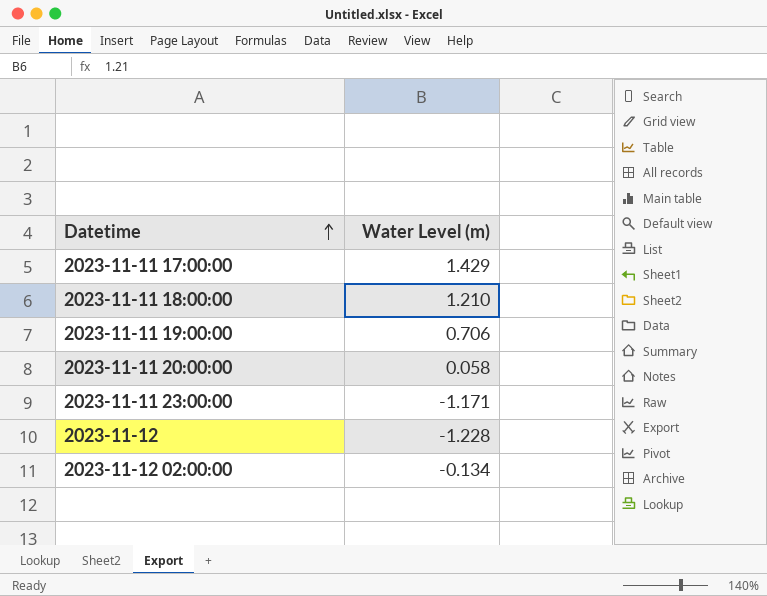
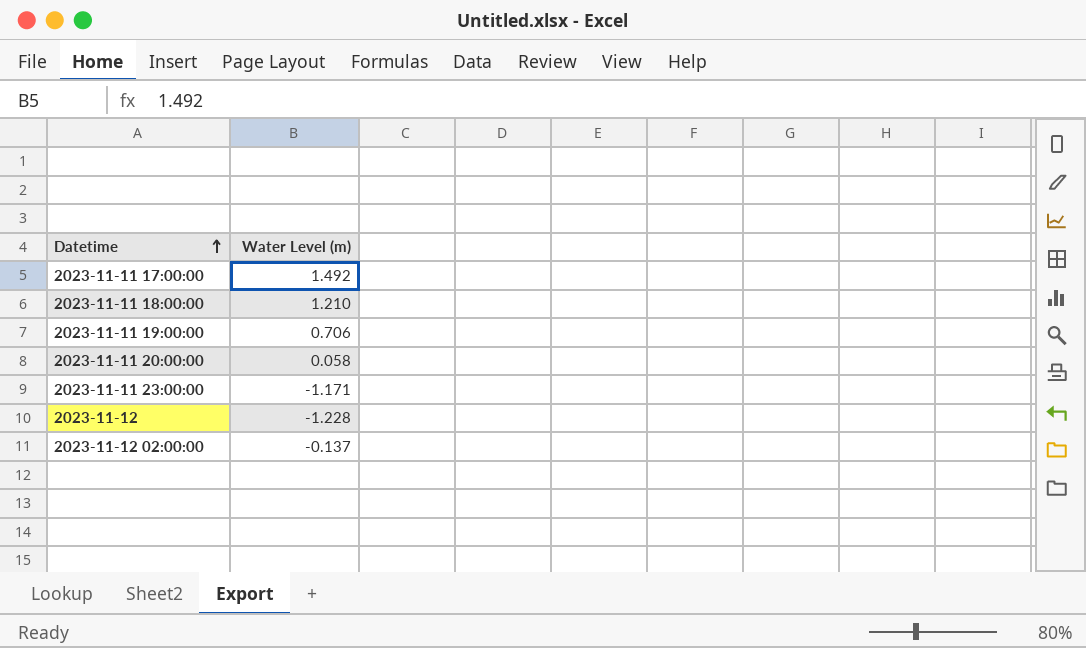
2023-11-11 17:00:00 | Water Level (m): 1.429 -> 1.492
2023-11-12 02:00:00 | Water Level (m): -0.134 -> -0.137

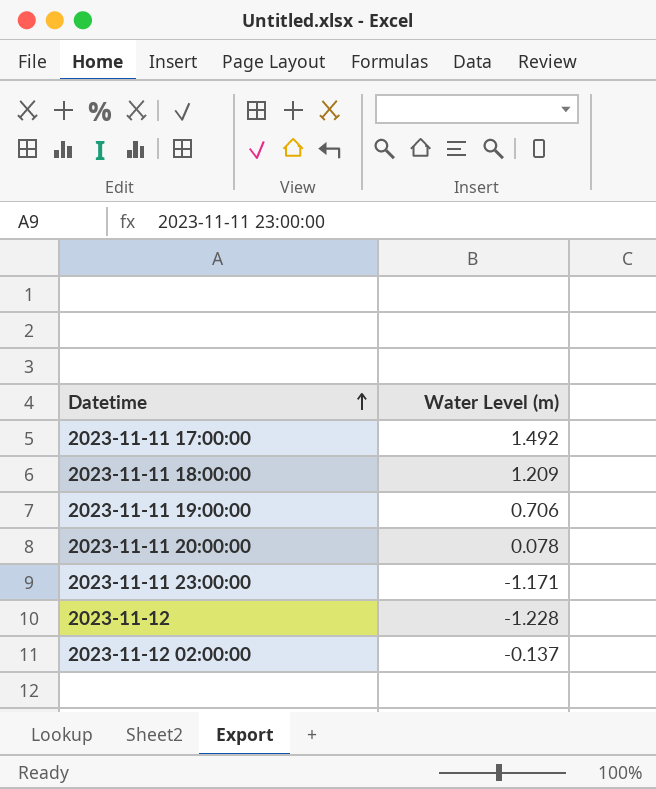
2023-11-11 18:00:00 | Water Level (m): 1.210 -> 1.209
2023-11-11 20:00:00 | Water Level (m): 0.058 -> 0.078

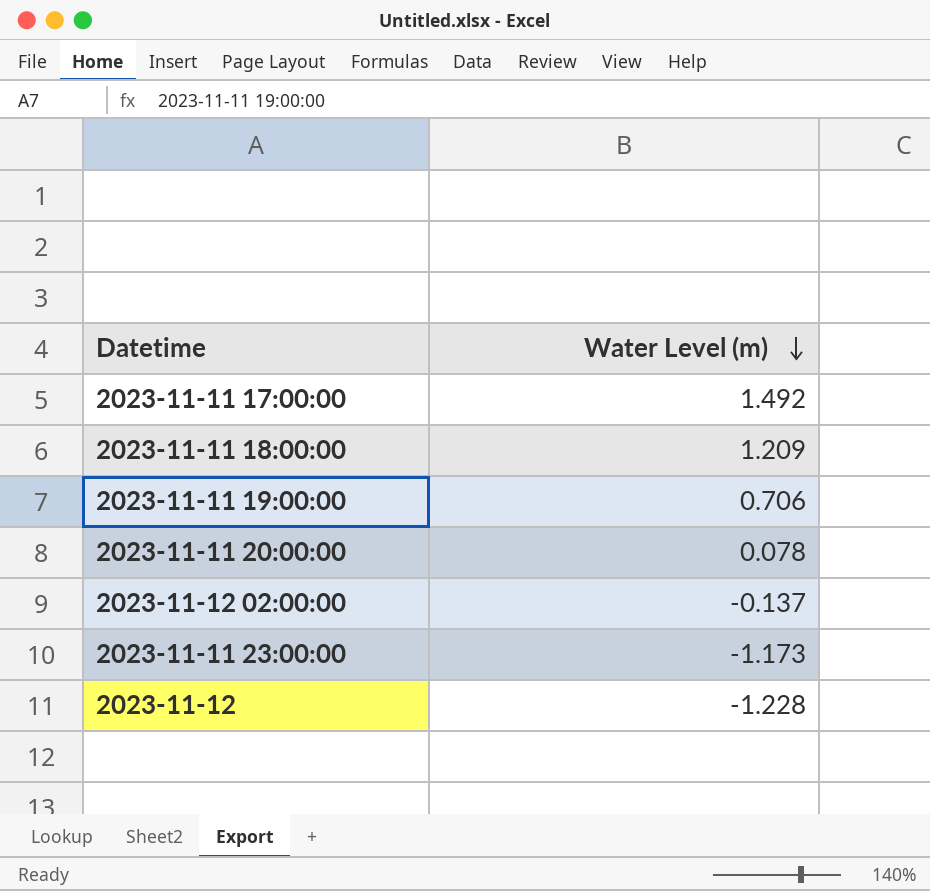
row order: Datetime ascending -> Water Level (m) descending
2023-11-11 23:00:00 | Water Level (m): -1.171 -> -1.173

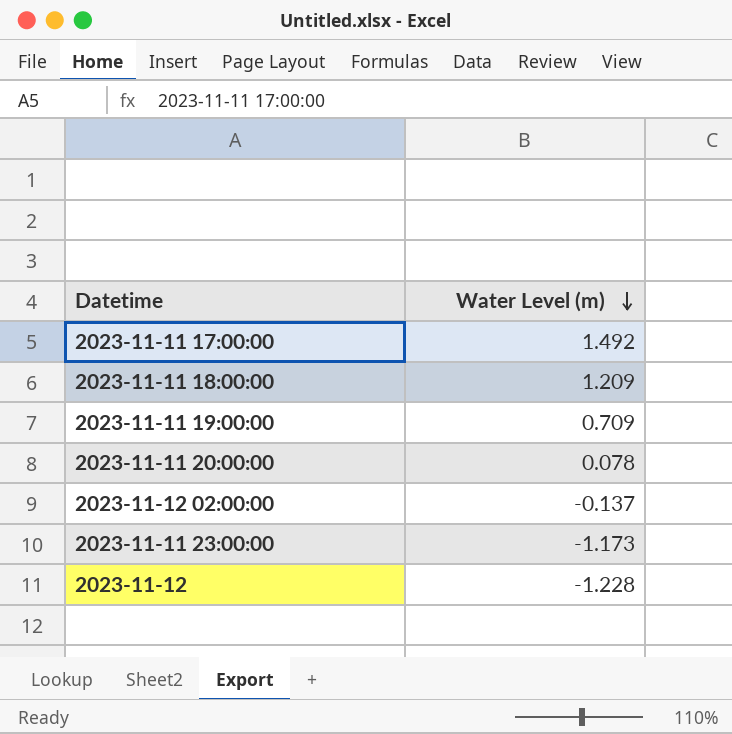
2023-11-11 19:00:00 | Water Level (m): 0.706 -> 0.709

